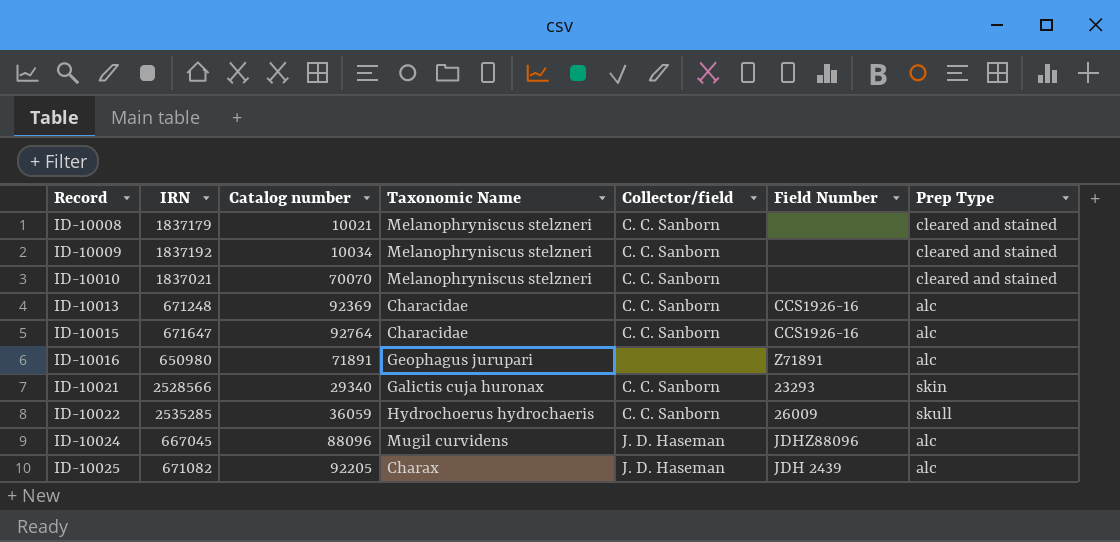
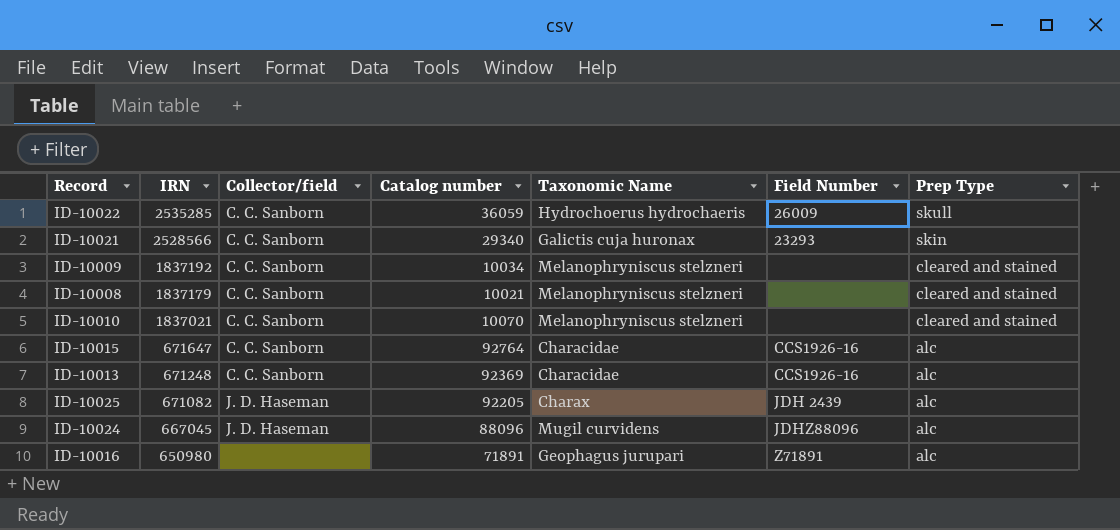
row order: Record ascending -> IRN descending
column Collector/field | position: 5 -> 3
ID-10010 | Catalog number: 70070 -> 10070

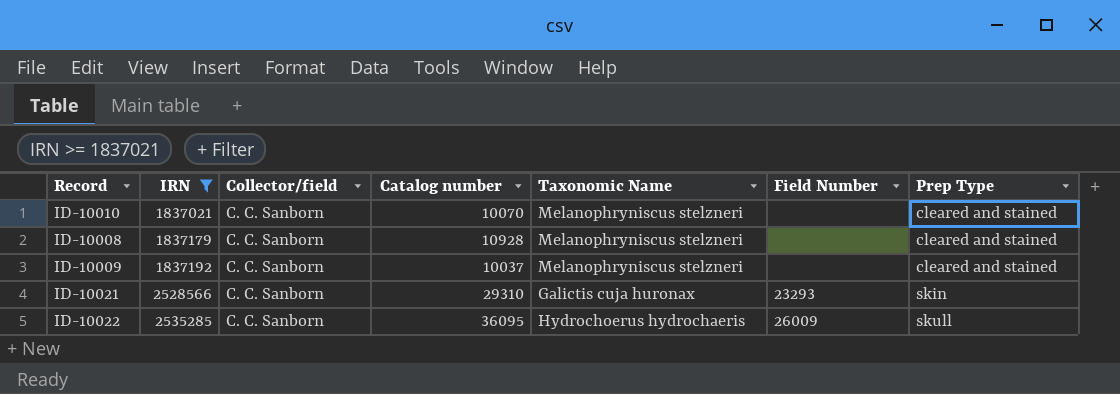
filter: none -> IRN >= 1837021
row order: IRN descending -> IRN ascending
ID-10008 | Catalog number: 10021 -> 10928
ID-10009 | Catalog number: 10034 -> 10037
ID-10021 | Catalog number: 29340 -> 29310
ID-10022 | Catalog number: 36059 -> 36095

